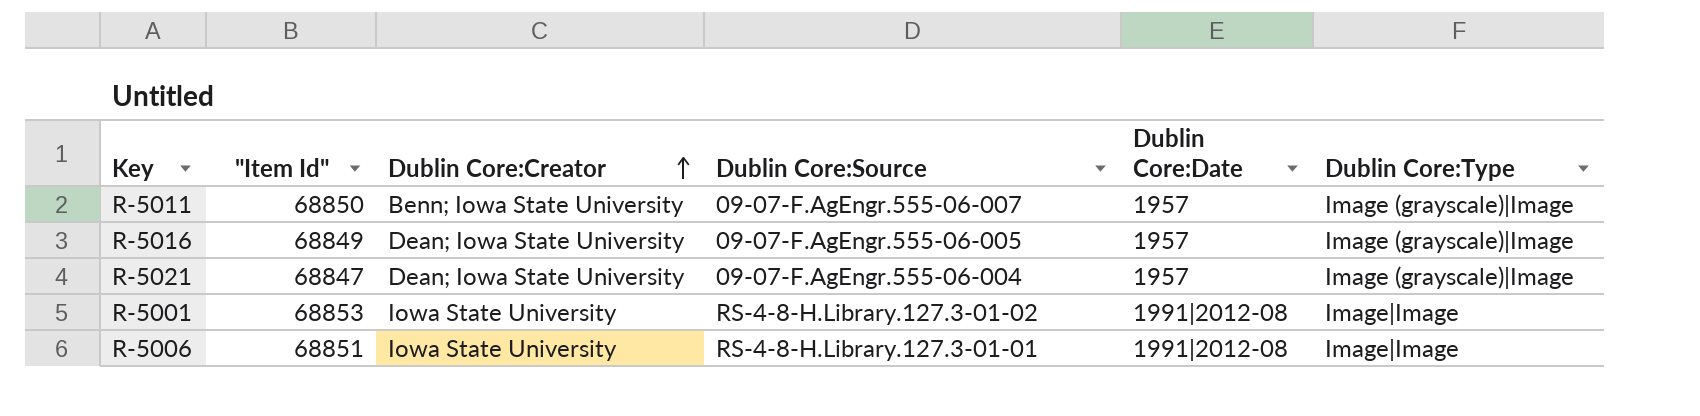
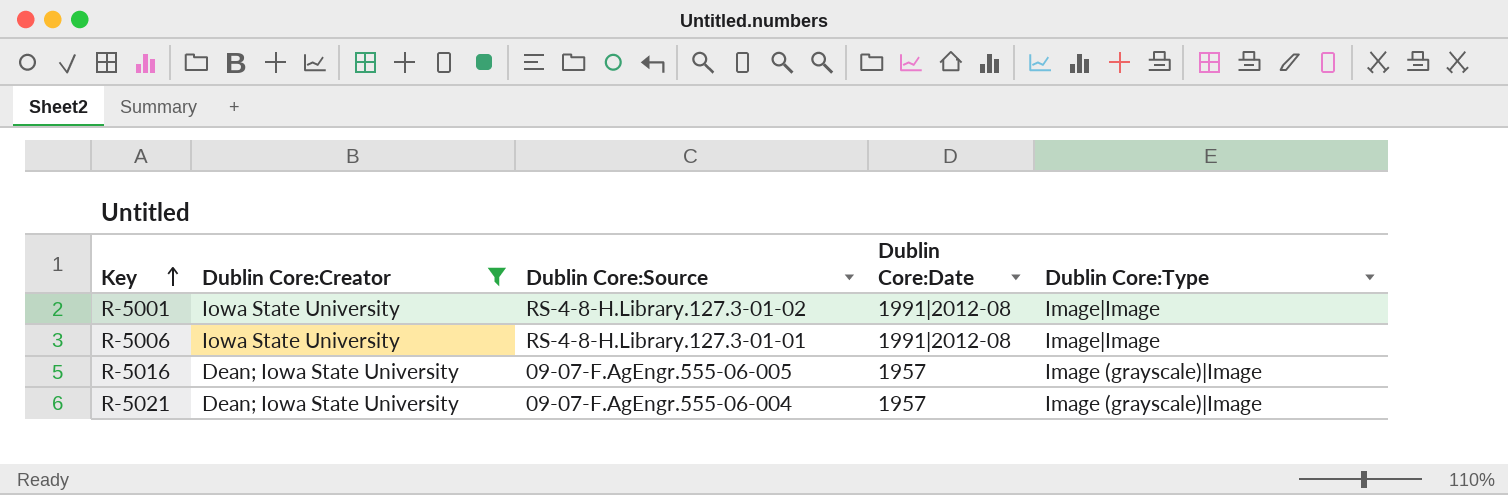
filter: none -> Dublin Core:Creator != Benn; Iowa State University
row order: Dublin Core:Creator ascending -> Key ascending
column "Item Id" | position: 2 -> none

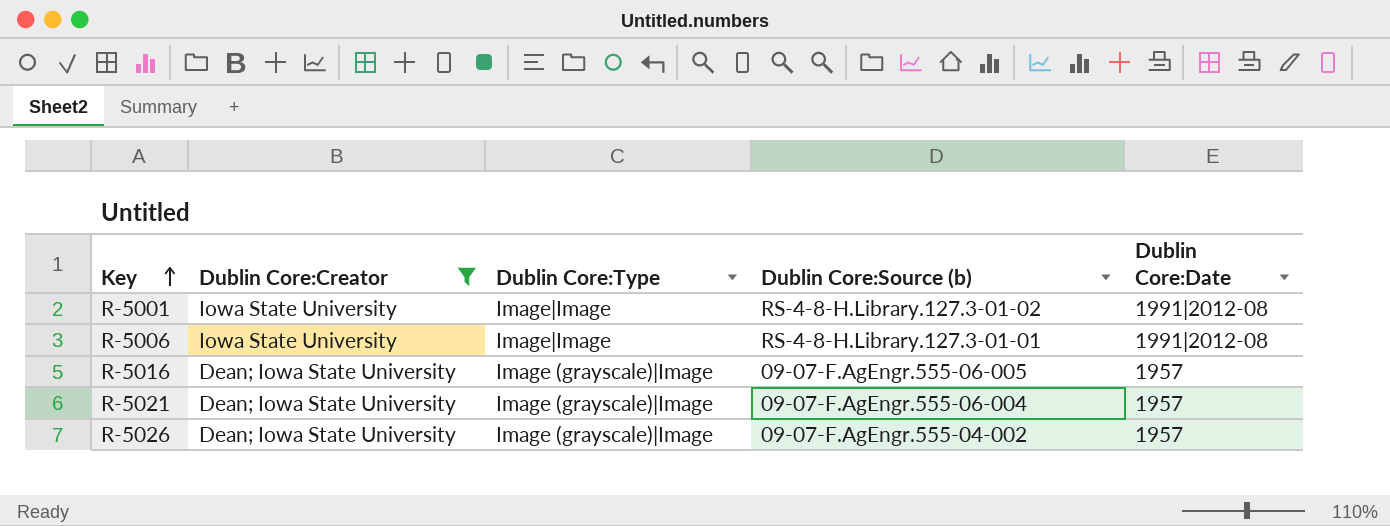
column Dublin Core:Type | position: 5 -> 3
column name: Dublin Core:Source -> Dublin Core:Source (b)
row R-5026: none -> Dean; Iowa State University | Image (grayscale)|Image | 09-07-F.AgEngr.555-04-002 | 1957

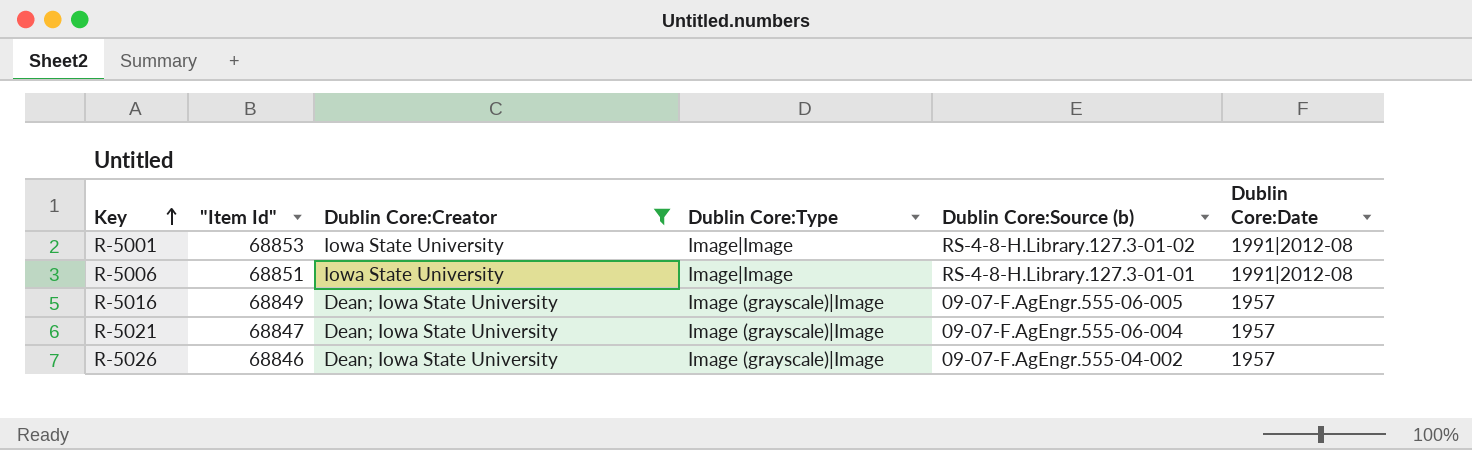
column "Item Id" | position: none -> 2

